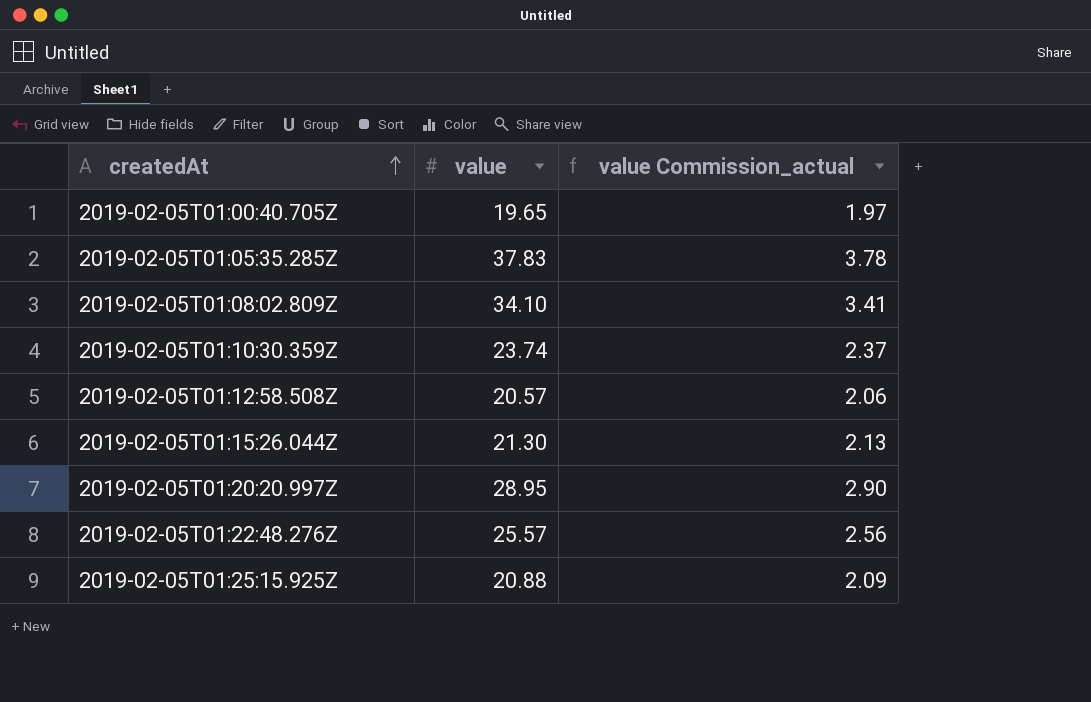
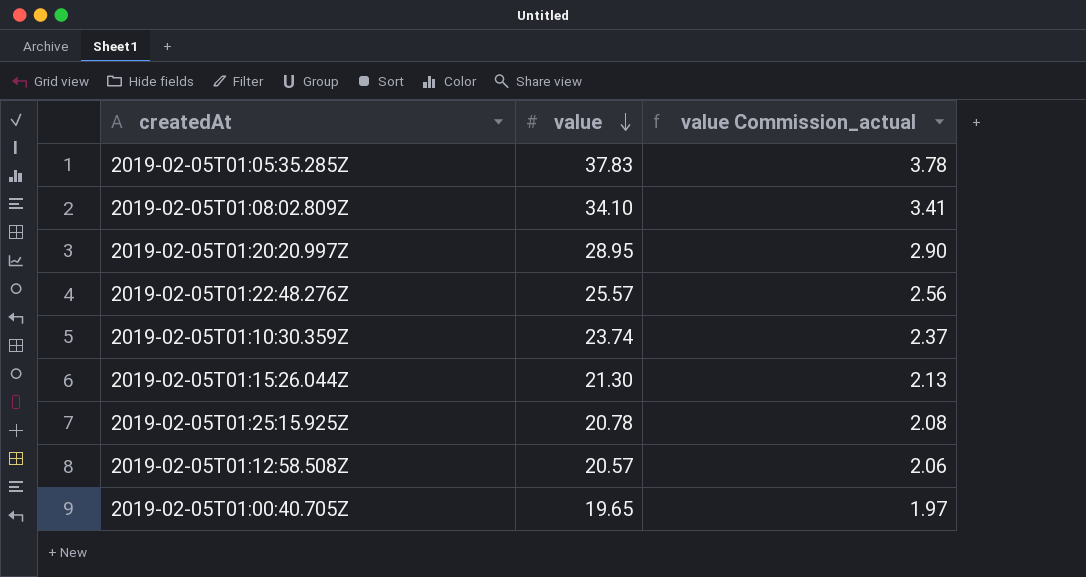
row order: createdAt ascending -> value descending
2019-02-05T01:25:15.925Z | value: 20.88 -> 20.78
2019-02-05T01:25:15.925Z | value Commission_actual: 2.09 -> 2.08

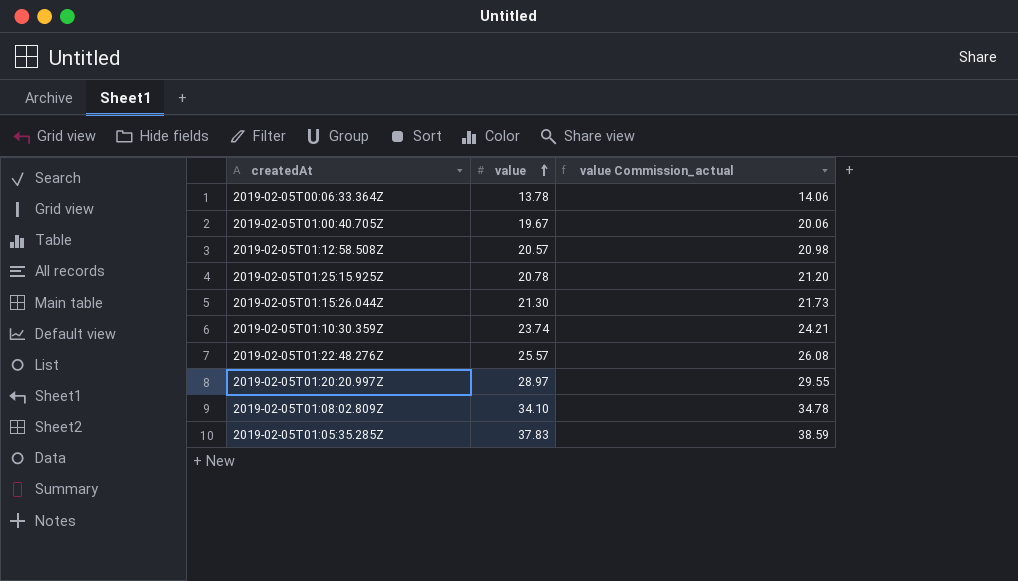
row order: value descending -> value ascending
column value Commission_actual | formula: [value] * 0.1 -> [value] * 1.02
row 2019-02-05T00:06:33.364Z: none -> 13.78 | 14.06
2019-02-05T01:00:40.705Z | value: 19.65 -> 19.67
2019-02-05T01:20:20.997Z | value: 28.95 -> 28.97

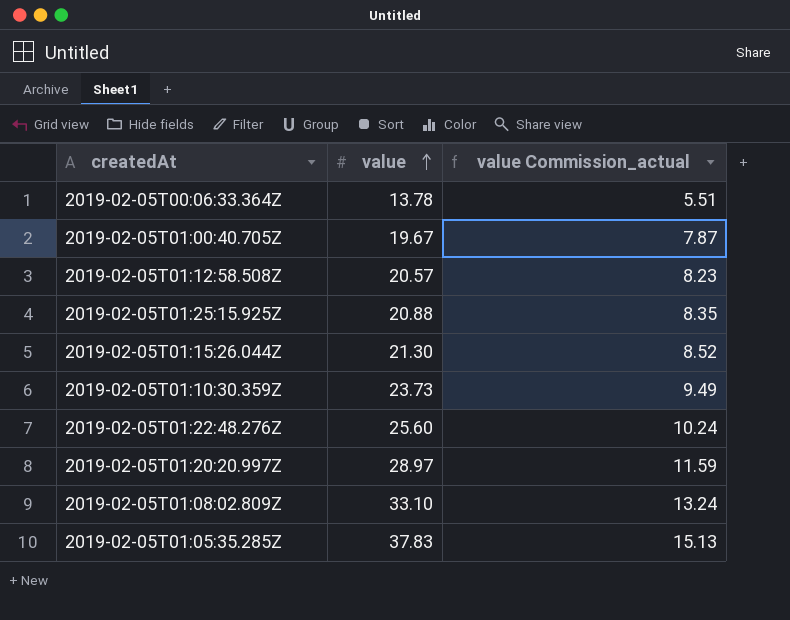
column value Commission_actual | formula: [value] * 1.02 -> [value] * 0.4
2019-02-05T01:25:15.925Z | value: 20.78 -> 20.88
2019-02-05T01:10:30.359Z | value: 23.74 -> 23.73
2019-02-05T01:22:48.276Z | value: 25.57 -> 25.60
2019-02-05T01:08:02.809Z | value: 34.10 -> 33.10

